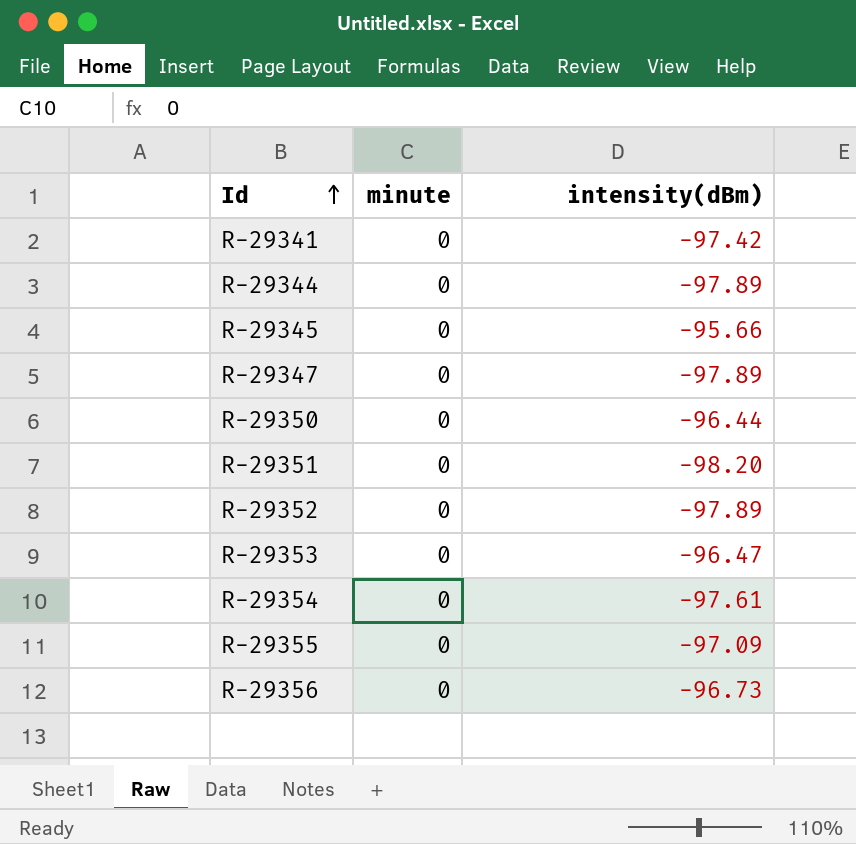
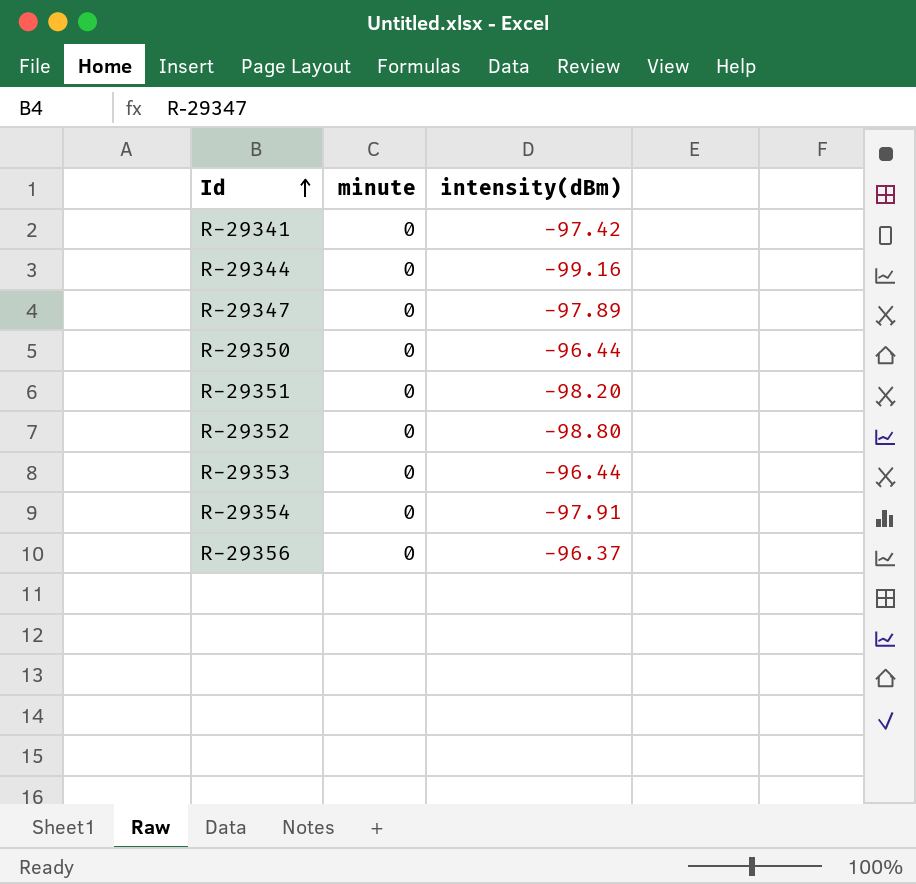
row R-29345: 0 | -95.66 -> none
row R-29355: 0 | -97.09 -> none
R-29344 | intensity(dBm): -97.89 -> -99.16
R-29352 | intensity(dBm): -97.89 -> -98.80
R-29353 | intensity(dBm): -96.47 -> -96.44
R-29354 | intensity(dBm): -97.61 -> -97.91
R-29356 | intensity(dBm): -96.73 -> -96.37

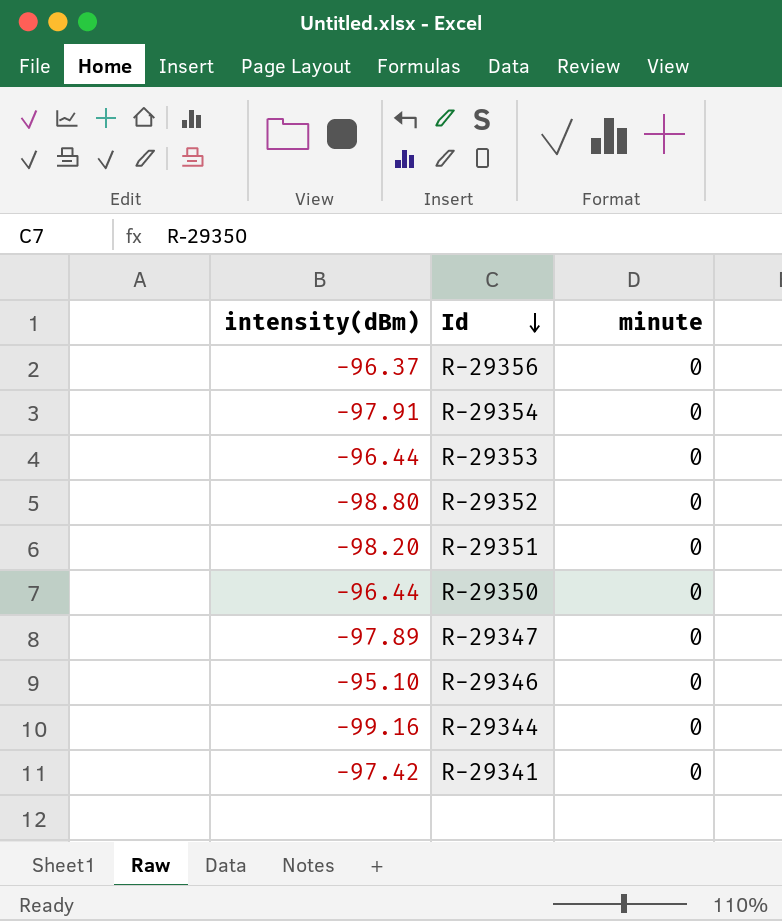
row order: Id ascending -> Id descending
column intensity(dBm) | position: 3 -> 1
row R-29346: none -> -95.10 | 0

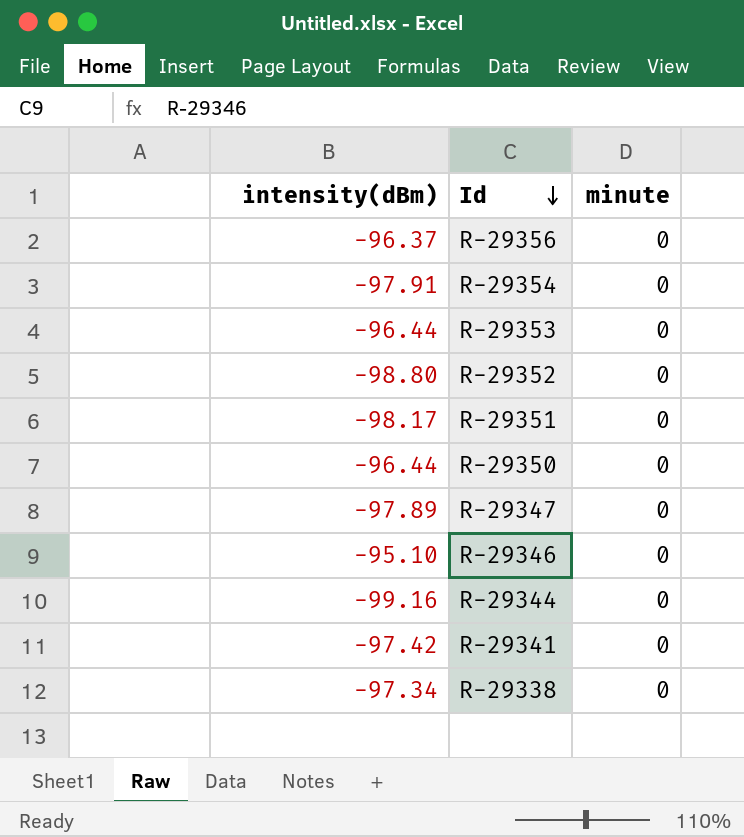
R-29351 | intensity(dBm): -98.20 -> -98.17
row R-29338: none -> -97.34 | 0

